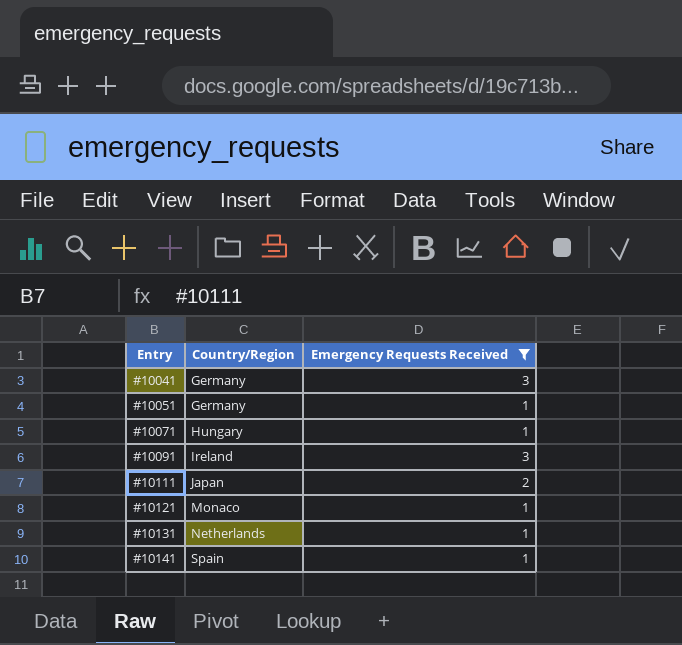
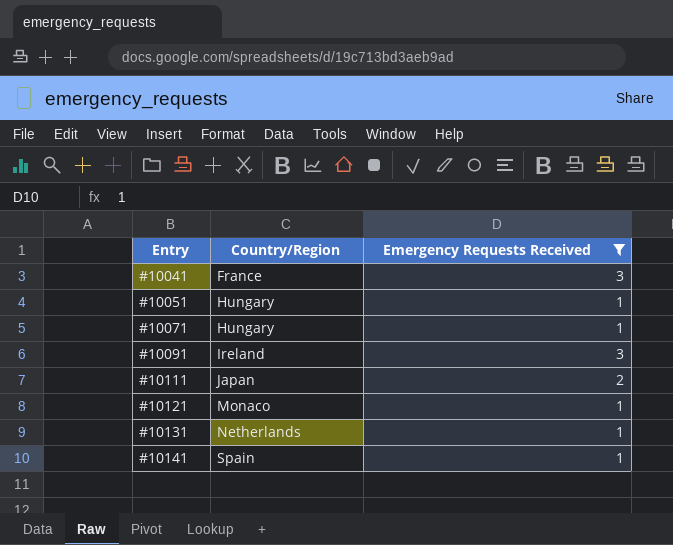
#10041 | Country/Region: Germany -> France
#10051 | Country/Region: Germany -> Hungary

